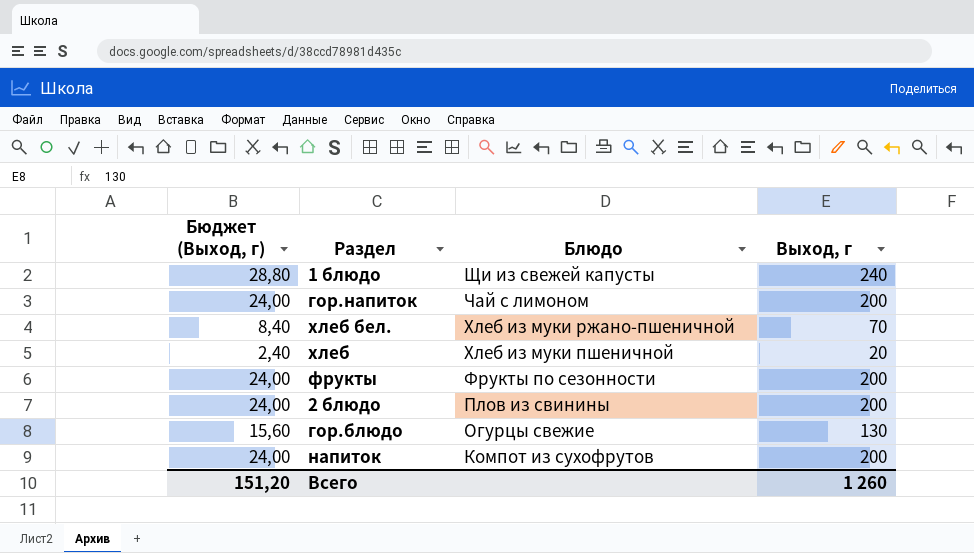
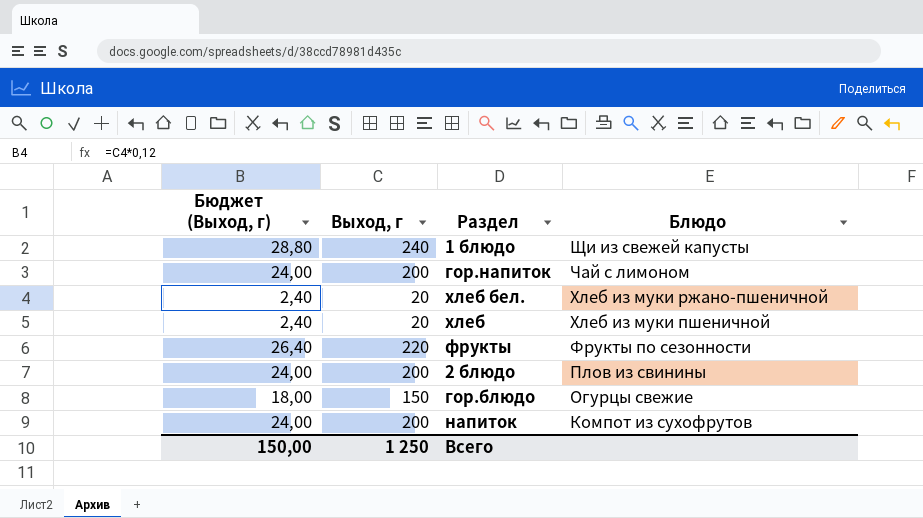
column Выход, г | position: 4 -> 2
хлеб бел. | Бюджет (Выход, г): 8,40 -> 2,40
хлеб бел. | Выход, г: 70 -> 20
фрукты | Бюджет (Выход, г): 24,00 -> 26,40
фрукты | Выход, г: 200 -> 220
гор.блюдо | Бюджет (Выход, г): 15,60 -> 18,00
гор.блюдо | Выход, г: 130 -> 150
Всего | Бюджет (Выход, г): 151,20 -> 150,00
Всего | Выход, г: 1 260 -> 1 250

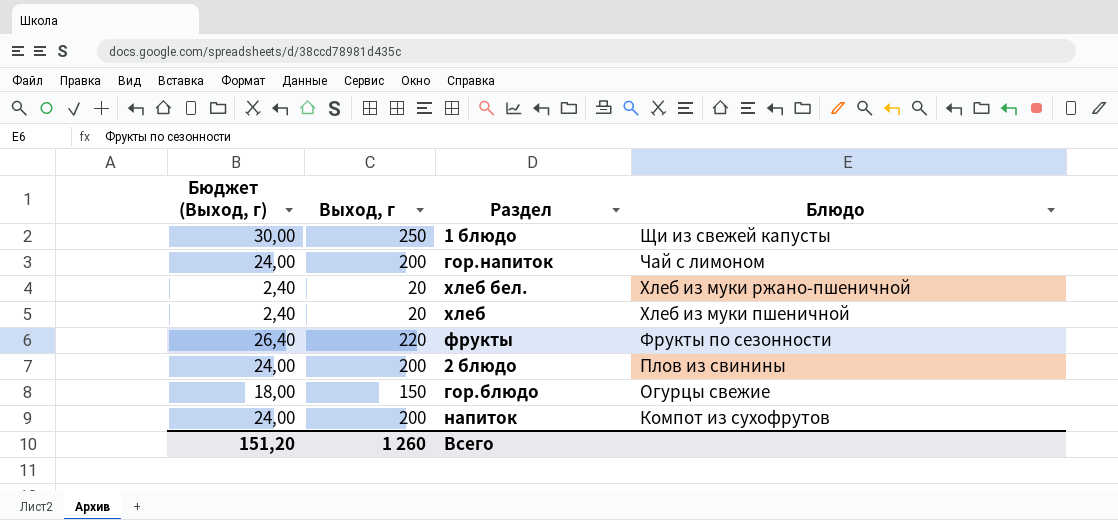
1 блюдо | Бюджет (Выход, г): 28,80 -> 30,00
1 блюдо | Выход, г: 240 -> 250
Всего | Бюджет (Выход, г): 150,00 -> 151,20
Всего | Выход, г: 1 250 -> 1 260

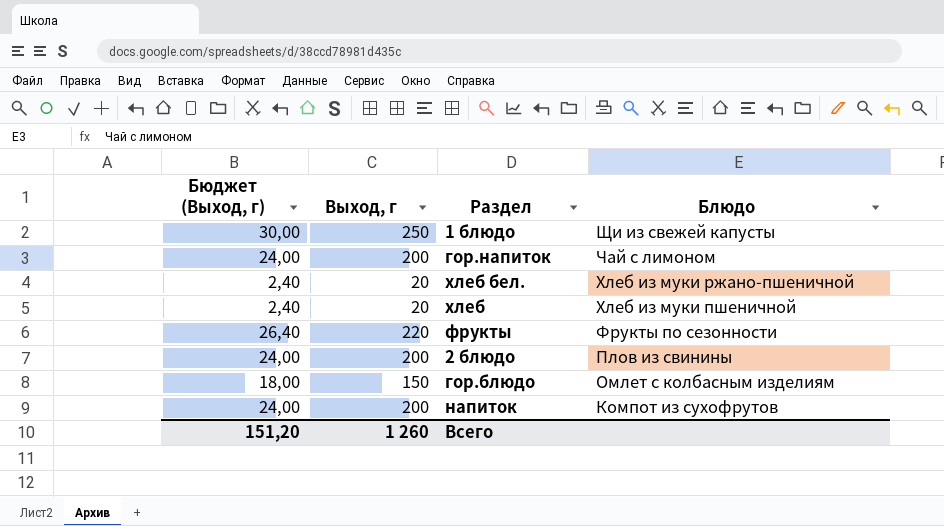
гор.блюдо | Блюдо: Огурцы свежие -> Омлет с колбасным изделиям

